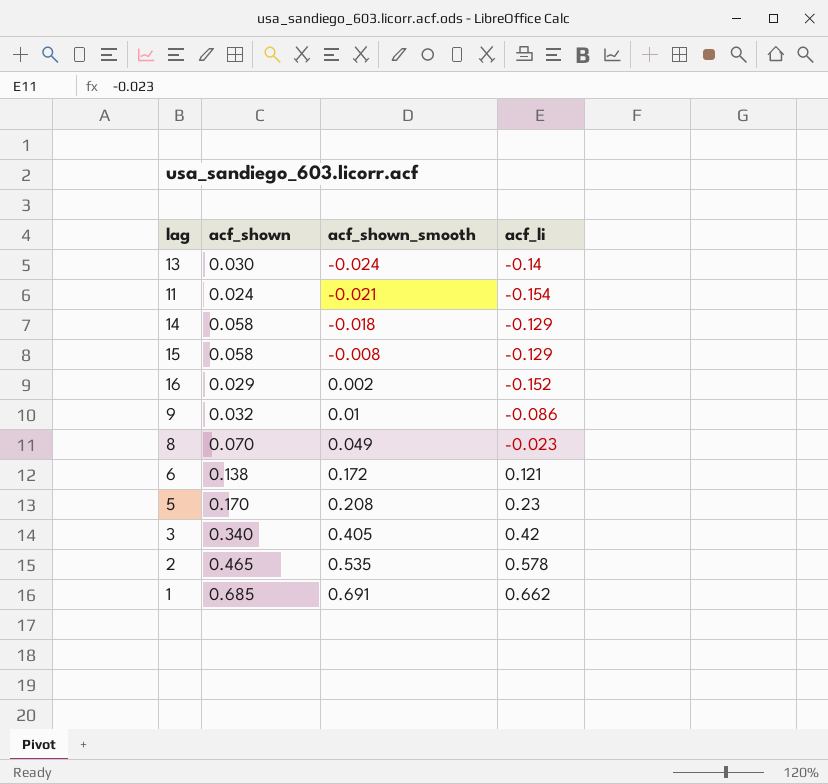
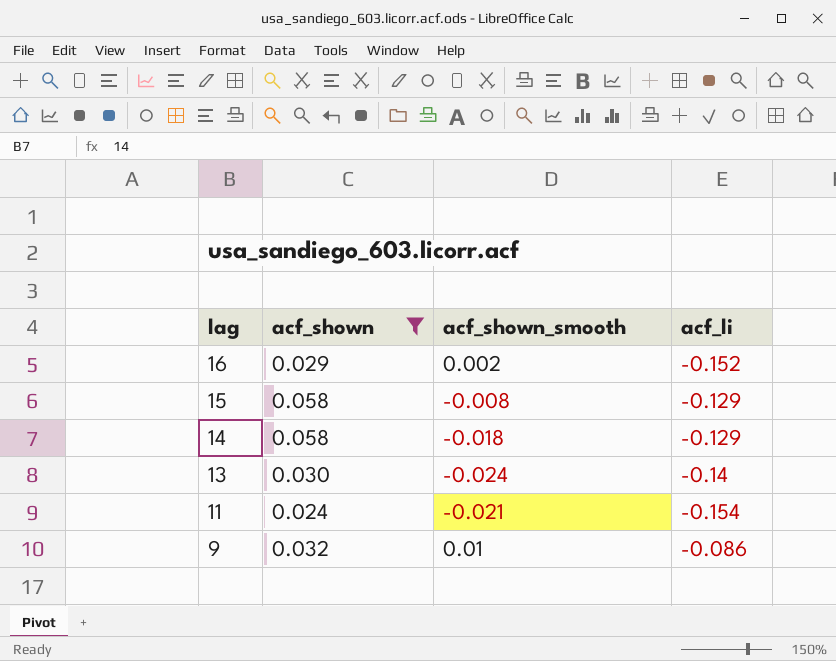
filter: none -> acf_shown <= 0.058
row order: acf_shown_smooth ascending -> lag descending

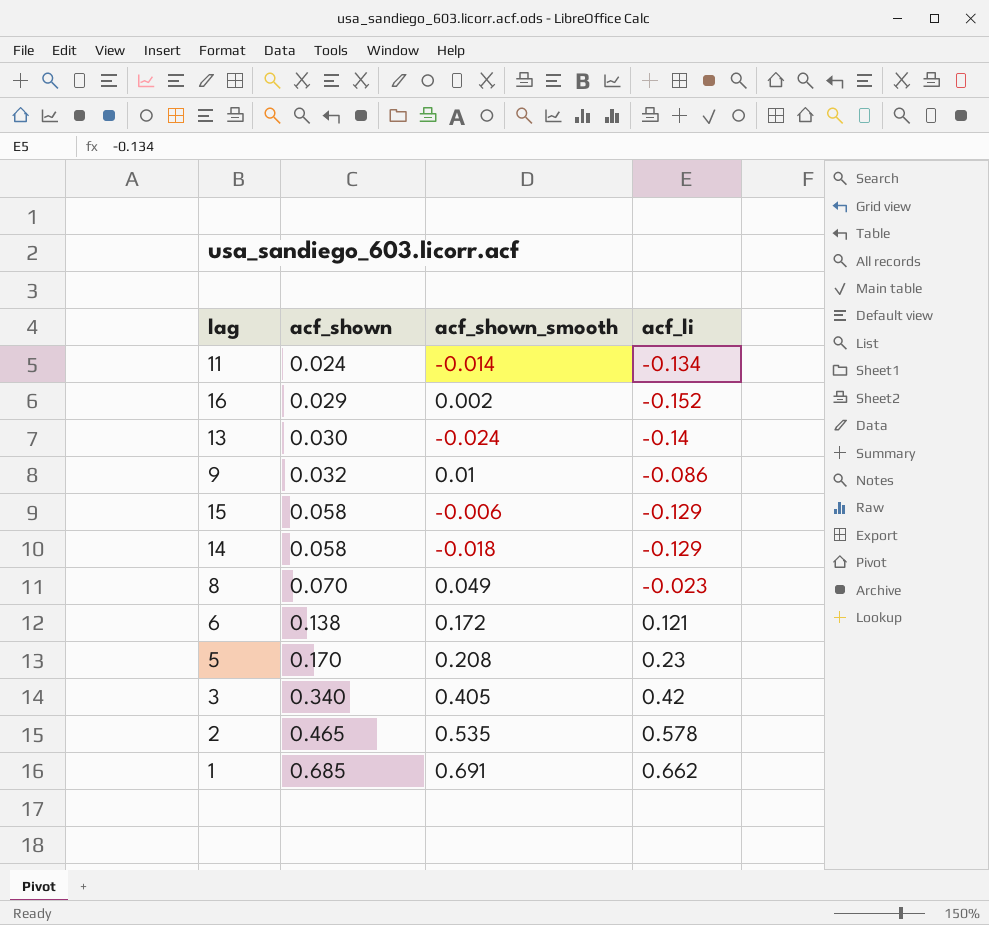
filter: acf_shown <= 0.058 -> none
row order: lag descending -> acf_shown ascending
11 | acf_shown_smooth: -0.021 -> -0.014
11 | acf_li: -0.154 -> -0.134
15 | acf_shown_smooth: -0.008 -> -0.006

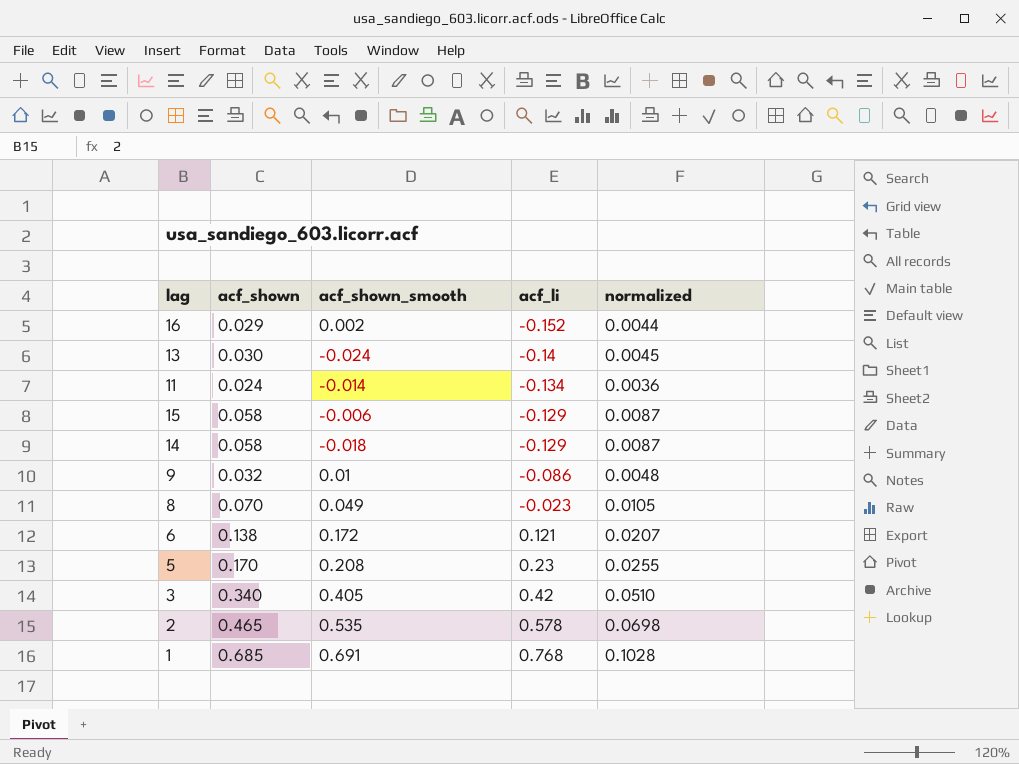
row order: acf_shown ascending -> acf_li ascending
column normalized | formula: none -> [acf_shown] * 0.15
1 | acf_li: 0.662 -> 0.768

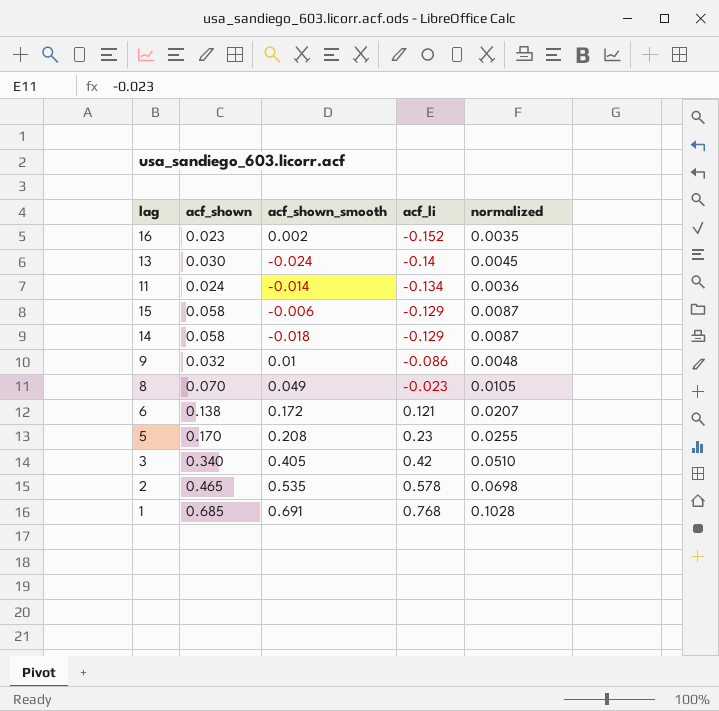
16 | acf_shown: 0.029 -> 0.023
16 | normalized: 0.0044 -> 0.0035

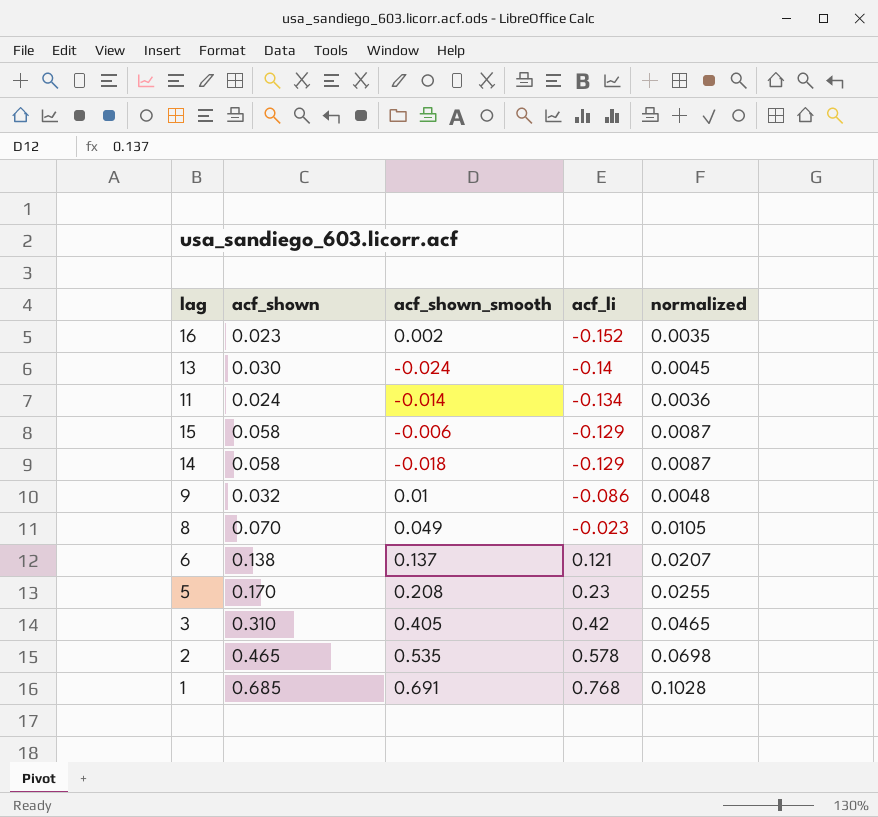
6 | acf_shown_smooth: 0.172 -> 0.137
3 | acf_shown: 0.340 -> 0.310
3 | normalized: 0.0510 -> 0.0465

